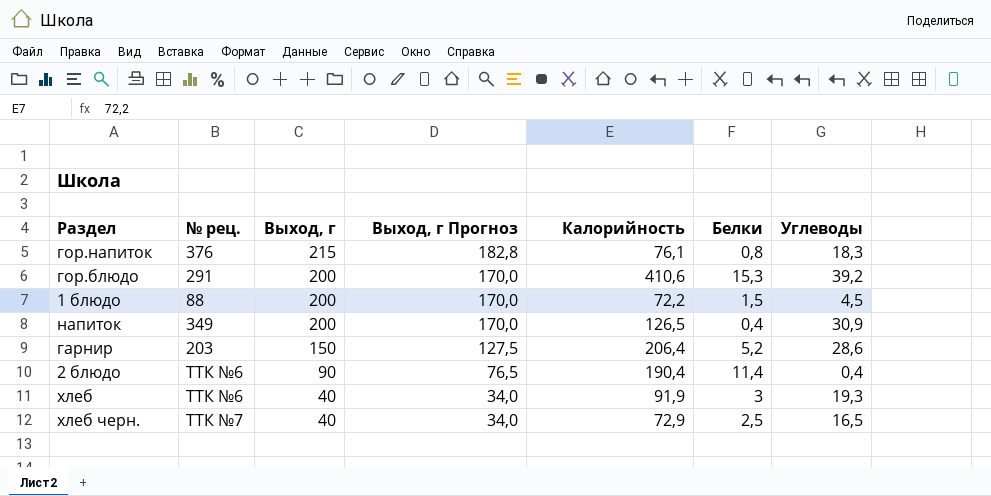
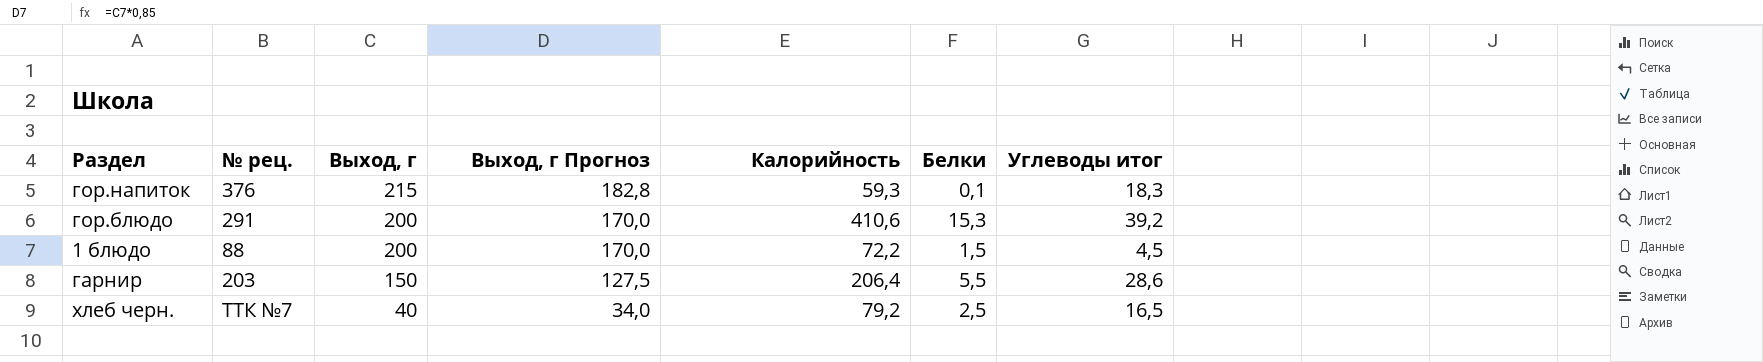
column name: Углеводы -> Углеводы итог
row напиток: 349 | 200 | 170,0 | 126,5 | 0,4 | 30,9 -> none
row 2 блюдо: ТТК №6 | 90 | 76,5 | 190,4 | 11,4 | 0,4 -> none
row хлеб: ТТК №6 | 40 | 34,0 | 91,9 | 3 | 19,3 -> none
гор.напиток | Калорийность: 76,1 -> 59,3
гор.напиток | Белки: 0,8 -> 0,1
гарнир | Белки: 5,2 -> 5,5
хлеб черн. | Калорийность: 72,9 -> 79,2

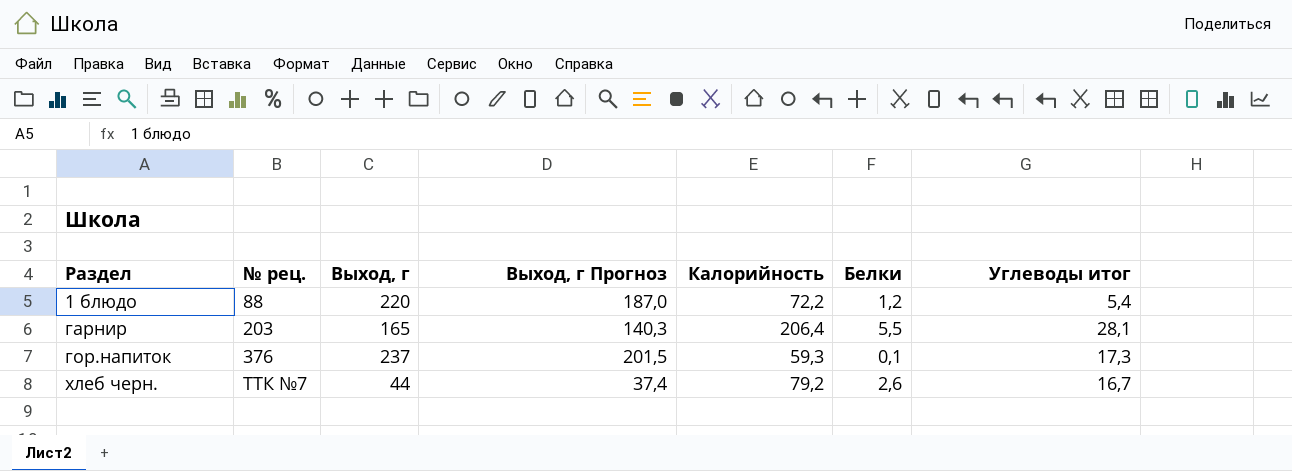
row order: Выход, г descending -> Раздел ascending
row гор.блюдо: 291 | 200 | 170,0 | 410,6 | 15,3 | 39,2 -> none
1 блюдо | Выход, г: 200 -> 220
1 блюдо | Выход, г Прогноз: 170,0 -> 187,0
1 блюдо | Белки: 1,5 -> 1,2
1 блюдо | Углеводы итог: 4,5 -> 5,4
гарнир | Выход, г: 150 -> 165
гарнир | Выход, г Прогноз: 127,5 -> 140,3
гарнир | Углеводы итог: 28,6 -> 28,1
гор.напиток | Выход, г: 215 -> 237
гор.напиток | Выход, г Прогноз: 182,8 -> 201,5
гор.напиток | Углеводы итог: 18,3 -> 17,3
хлеб черн. | Выход, г: 40 -> 44
хлеб черн. | Выход, г Прогноз: 34,0 -> 37,4
хлеб черн. | Белки: 2,5 -> 2,6
хлеб черн. | Углеводы итог: 16,5 -> 16,7

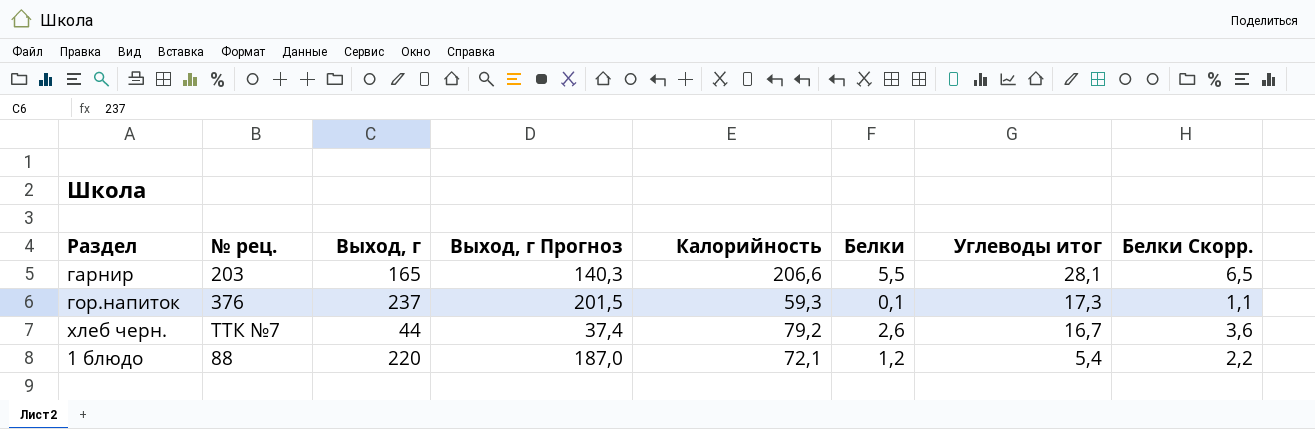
row order: Раздел ascending -> Углеводы итог descending
column Белки Скорр. | formula: none -> [Белки] + 1
гарнир | Калорийность: 206,4 -> 206,6
1 блюдо | Калорийность: 72,2 -> 72,1

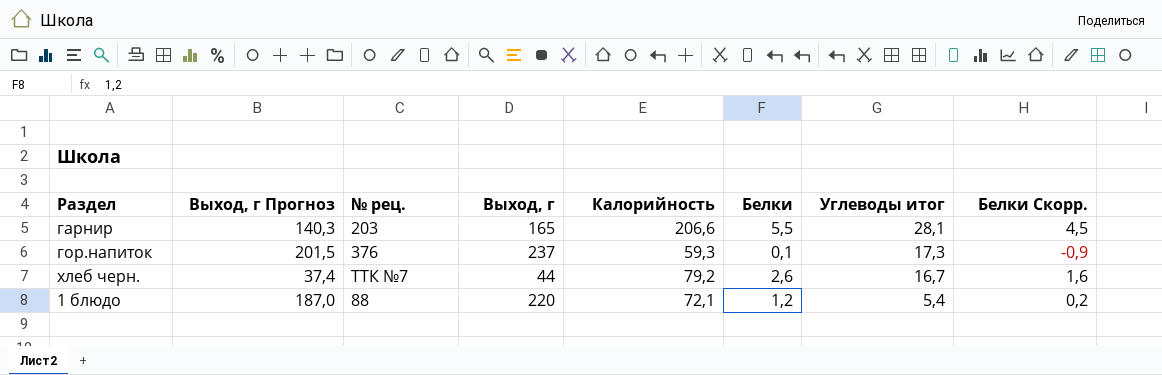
column Выход, г Прогноз | position: 4 -> 2
column Белки Скорр. | formula: [Белки] + 1 -> [Белки] - 1

